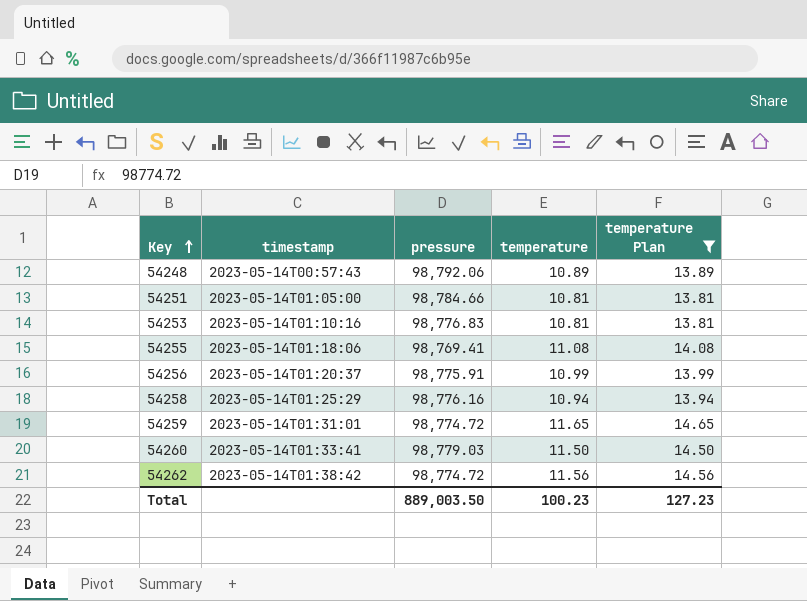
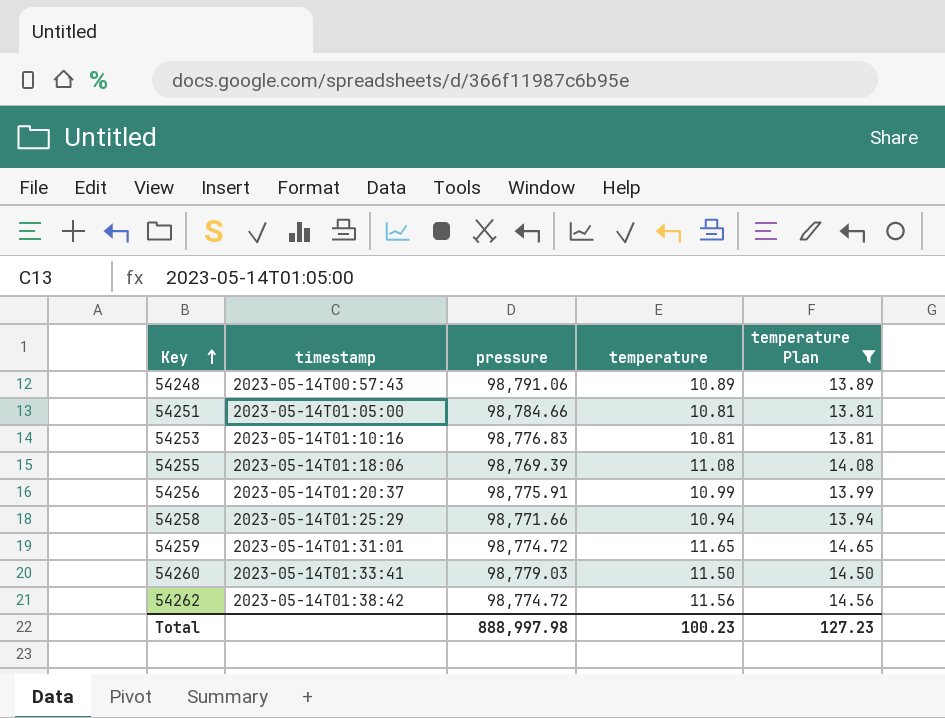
54248 | pressure: 98,792.06 -> 98,791.06
54255 | pressure: 98,769.41 -> 98,769.39
54258 | pressure: 98,776.16 -> 98,771.66
Total | pressure: 889,003.50 -> 888,997.98

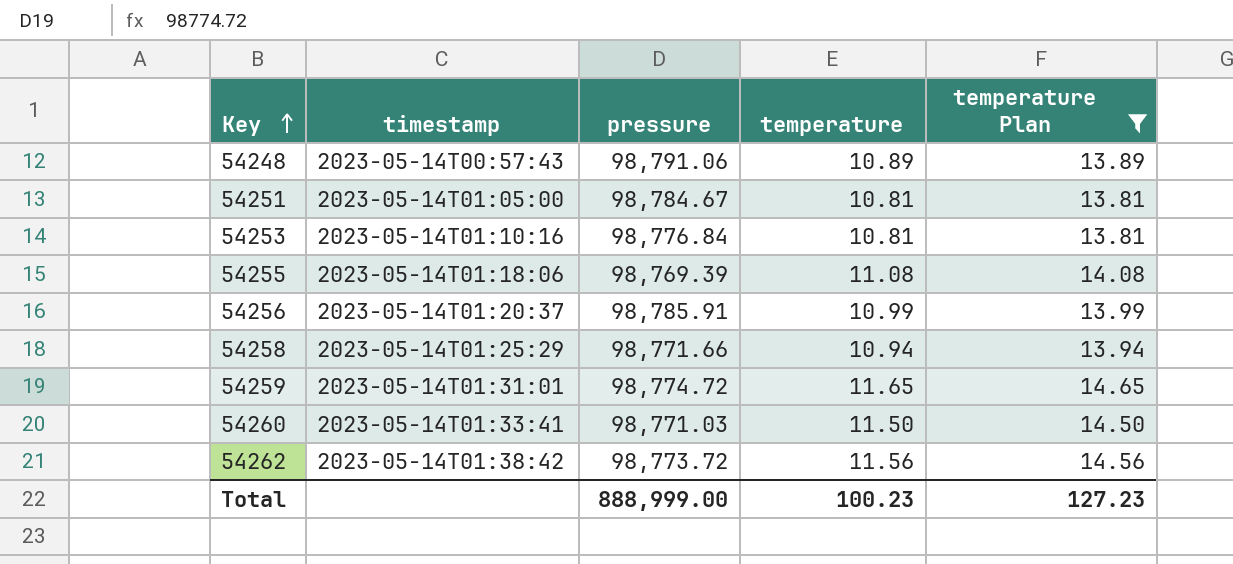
54251 | pressure: 98,784.66 -> 98,784.67
54253 | pressure: 98,776.83 -> 98,776.84
54256 | pressure: 98,775.91 -> 98,785.91
54260 | pressure: 98,779.03 -> 98,771.03
54262 | pressure: 98,774.72 -> 98,773.72
Total | pressure: 888,997.98 -> 888,999.00

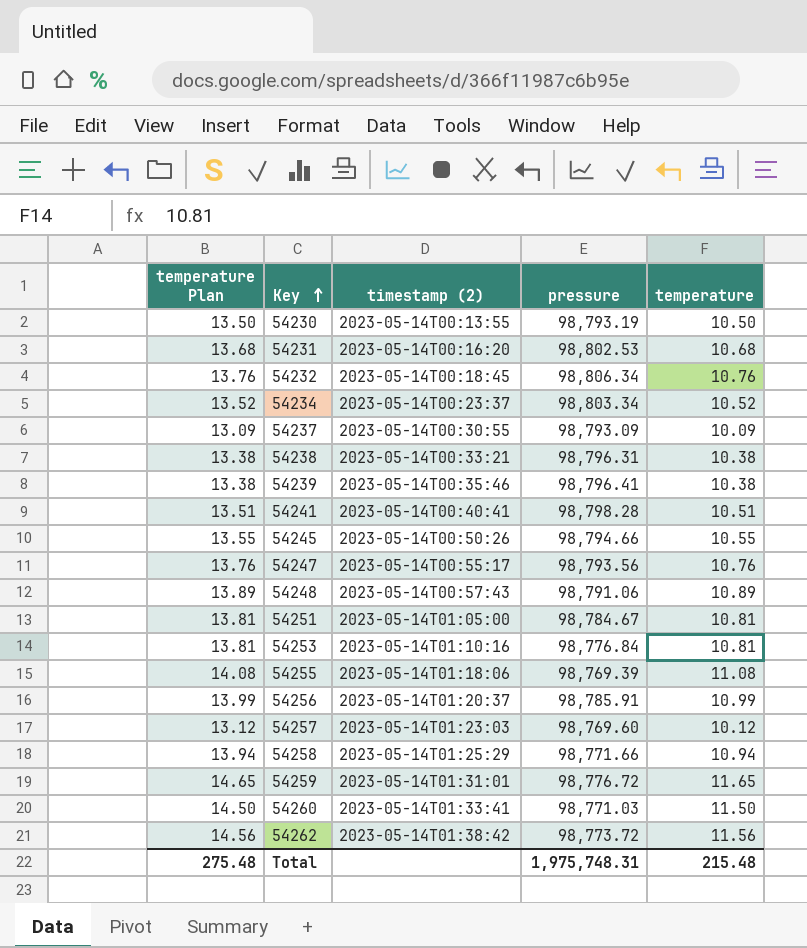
filter: temperature Plan >= 13.81 -> none
column temperature Plan | position: 5 -> 1
column name: timestamp -> timestamp (2)
54259 | pressure: 98,774.72 -> 98,776.72
Total | temperature Plan: 127.23 -> 275.48
Total | pressure: 888,999.00 -> 1,975,748.31
Total | temperature: 100.23 -> 215.48

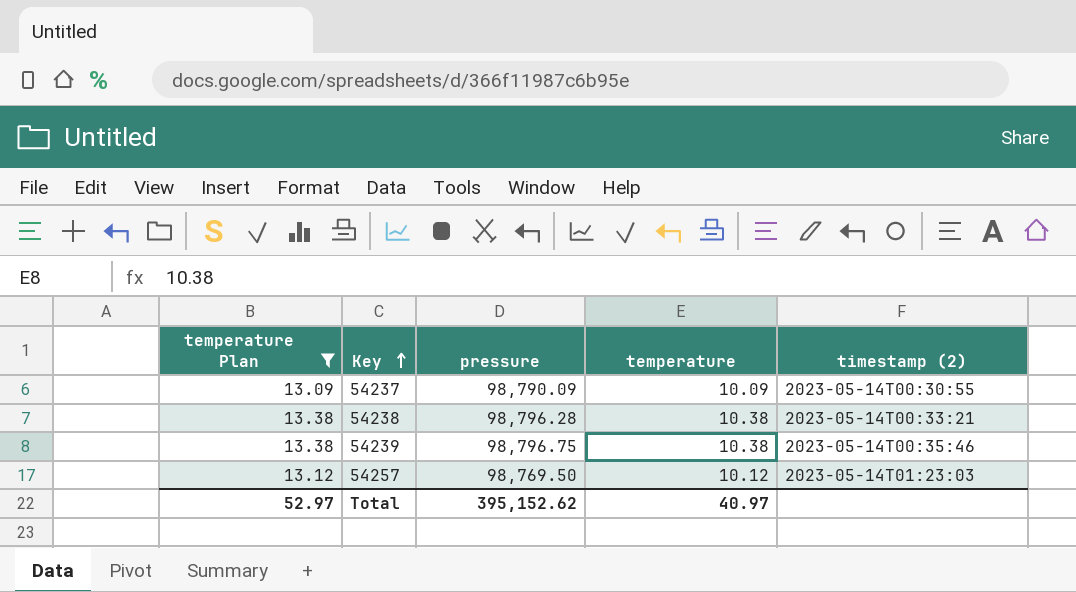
filter: none -> temperature Plan <= 13.38
column timestamp (2) | position: 3 -> 5
54237 | pressure: 98,793.09 -> 98,790.09
54238 | pressure: 98,796.31 -> 98,796.28
54239 | pressure: 98,796.41 -> 98,796.75
54257 | pressure: 98,769.60 -> 98,769.50
Total | temperature Plan: 275.48 -> 52.97
Total | pressure: 1,975,748.31 -> 395,152.62
Total | temperature: 215.48 -> 40.97

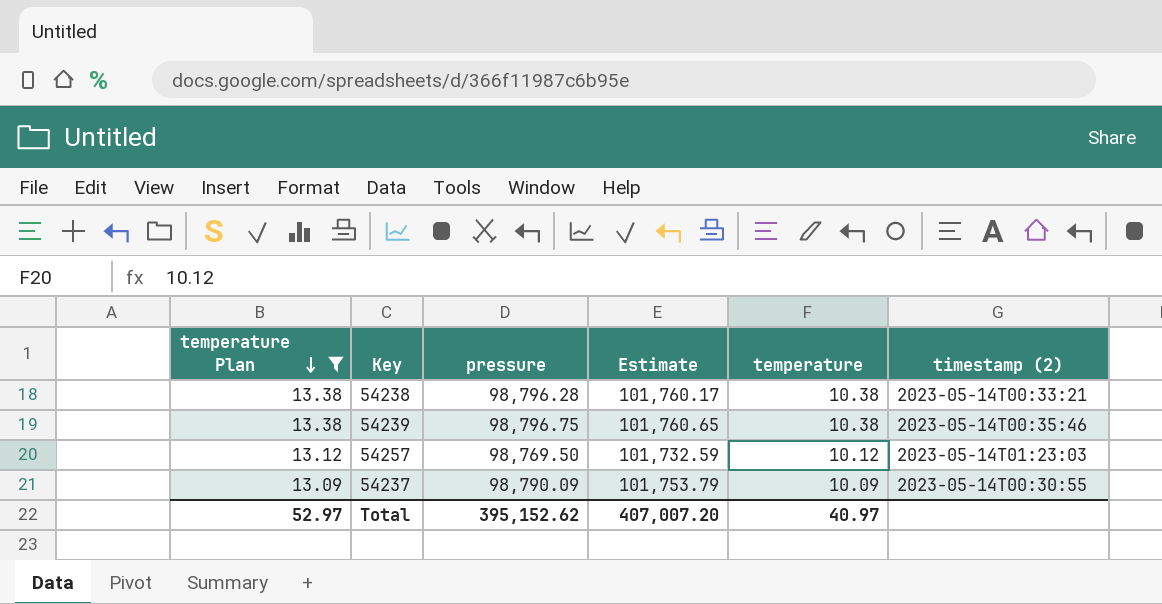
row order: Key ascending -> temperature Plan descending
column Estimate | formula: none -> [pressure] * 1.03

